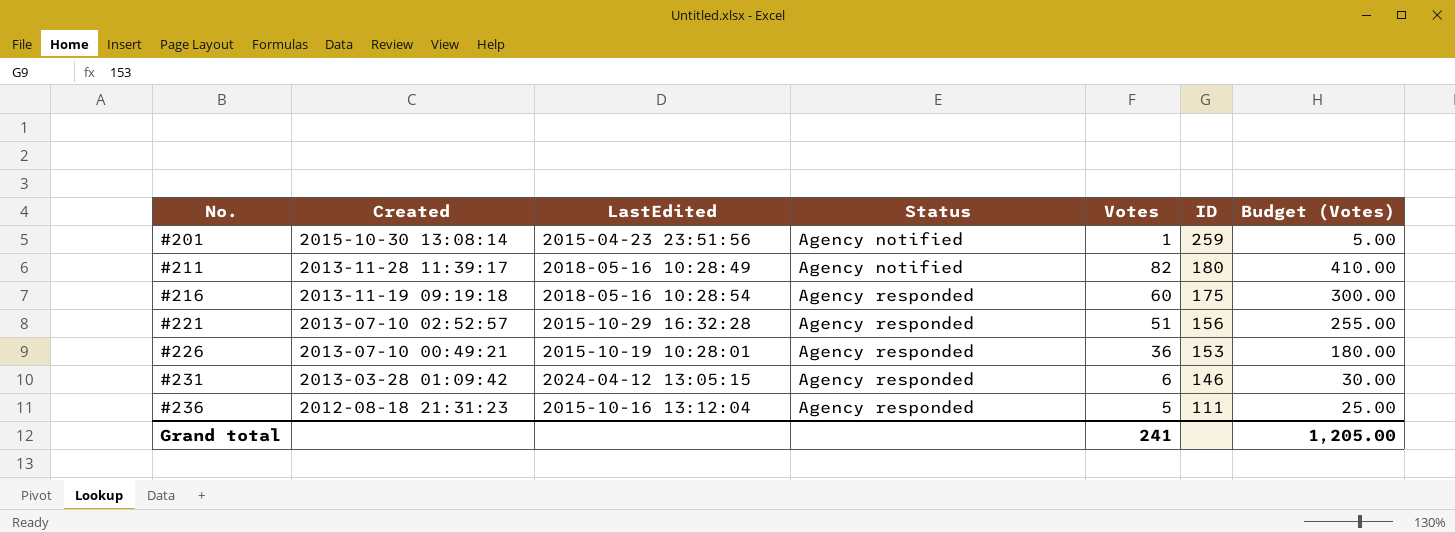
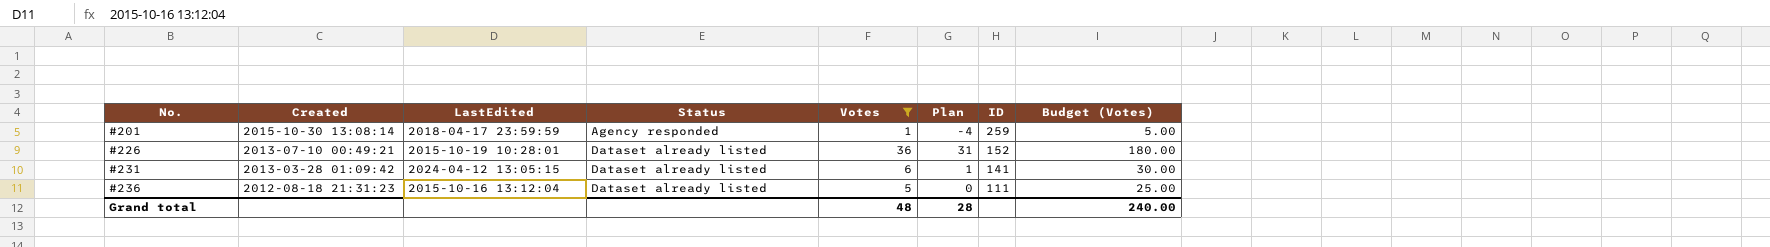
filter: none -> Votes <= 36
column Plan | formula: none -> [Votes] - 5
#201 | LastEdited: 2015-04-23 23:51:56 -> 2018-04-17 23:59:59
#201 | Status: Agency notified -> Agency responded
#226 | Status: Agency responded -> Dataset already listed
#226 | ID: 153 -> 152
#231 | Status: Agency responded -> Dataset already listed
#231 | ID: 146 -> 141
#236 | Status: Agency responded -> Dataset already listed
Grand total | Votes: 241 -> 48
Grand total | Budget (Votes): 1,205.00 -> 240.00

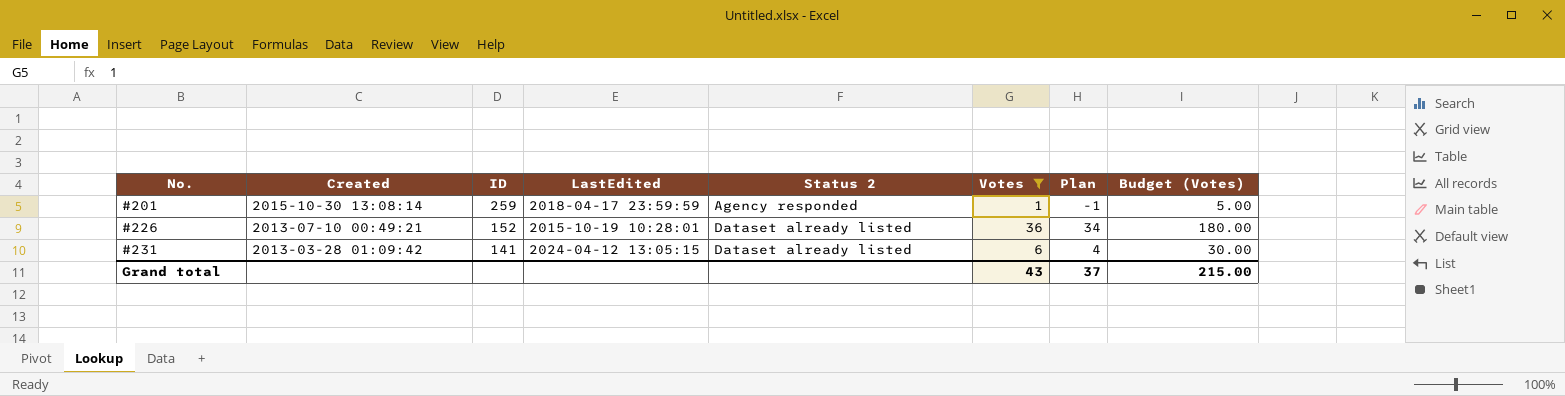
column ID | position: 7 -> 3
column name: Status -> Status 2
column Plan | formula: [Votes] - 5 -> [Votes] - 2
row #236: 2012-08-18 21:31:23 | 2015-10-16 13:12:04 | Dataset already listed | 5 | 0 | 111 | 25.00 -> none
Grand total | Votes: 48 -> 43
Grand total | Plan: 28 -> 37
Grand total | Budget (Votes): 240.00 -> 215.00

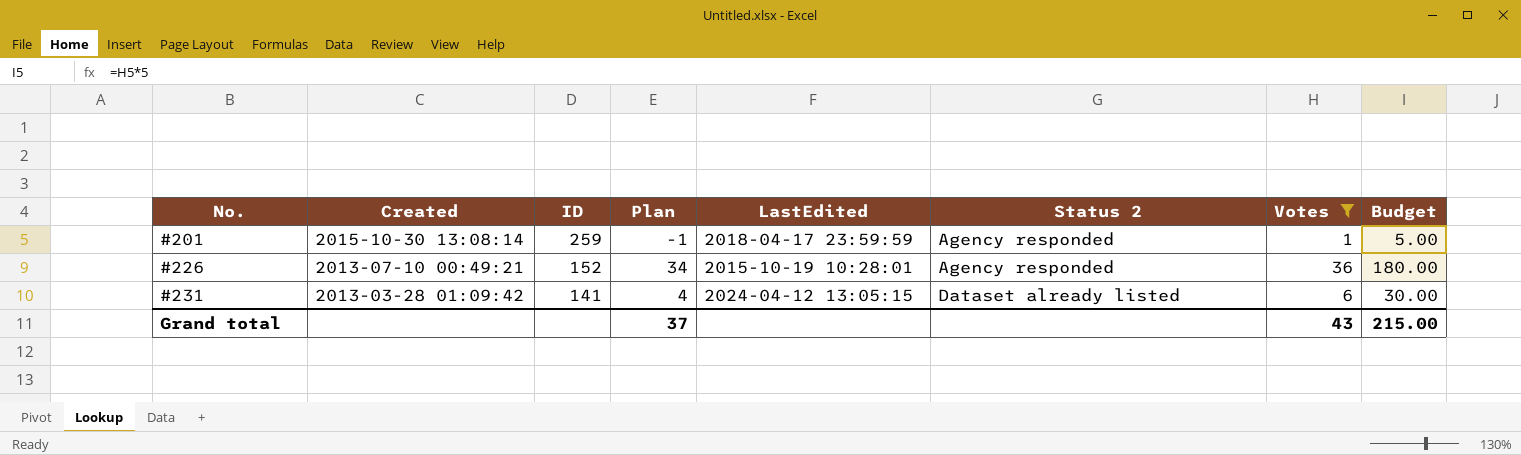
column Plan | position: 7 -> 4
column name: Budget (Votes) -> Budget
#226 | Status 2: Dataset already listed -> Agency responded

